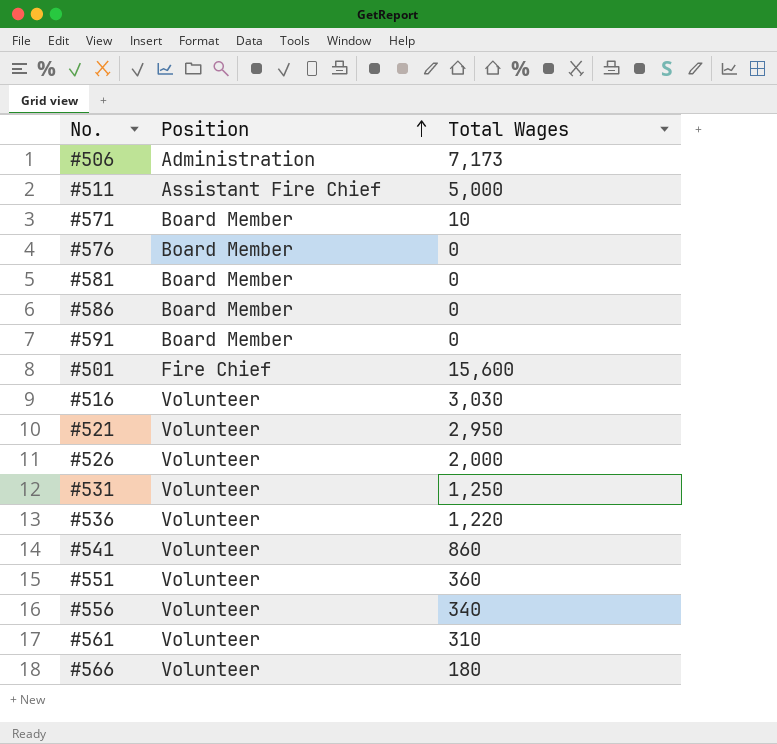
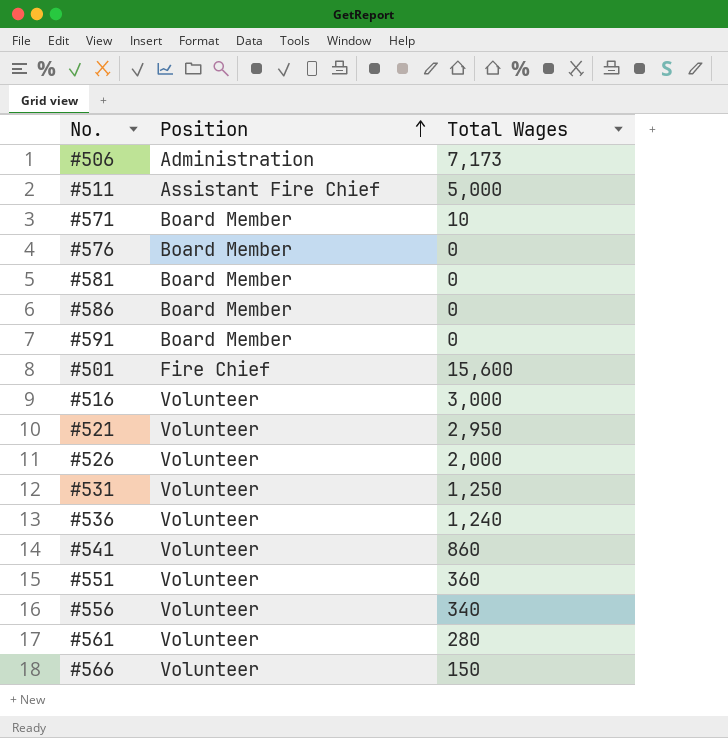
#516 | Total Wages: 3,030 -> 3,000
#536 | Total Wages: 1,220 -> 1,240
#561 | Total Wages: 310 -> 280
#566 | Total Wages: 180 -> 150

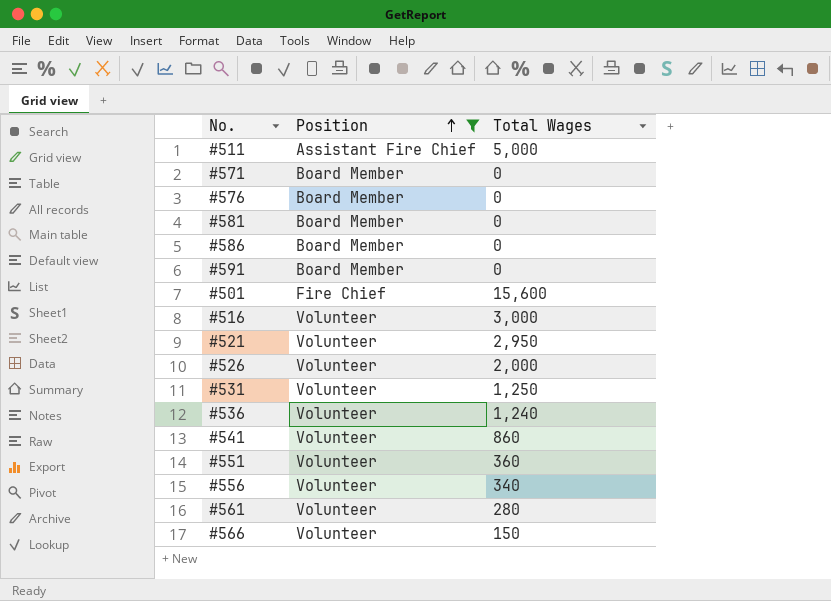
filter: none -> Position != Administration
#571 | Total Wages: 10 -> 0

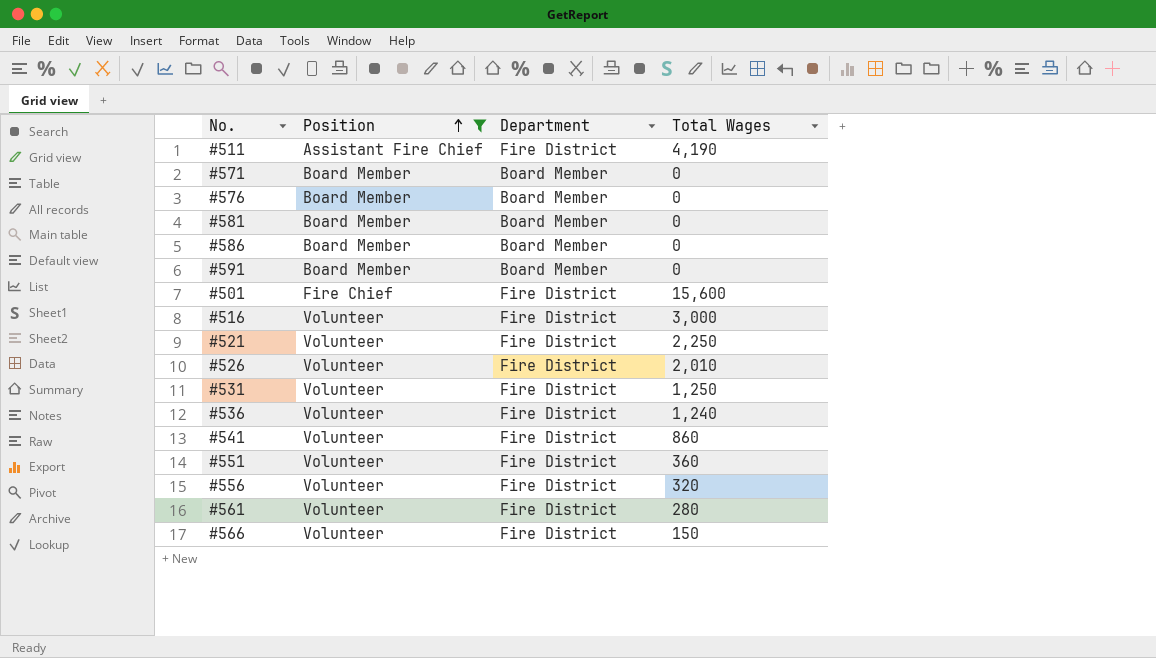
column Department | position: none -> 3
#511 | Total Wages: 5,000 -> 4,190
#521 | Total Wages: 2,950 -> 2,250
#526 | Total Wages: 2,000 -> 2,010
#556 | Total Wages: 340 -> 320

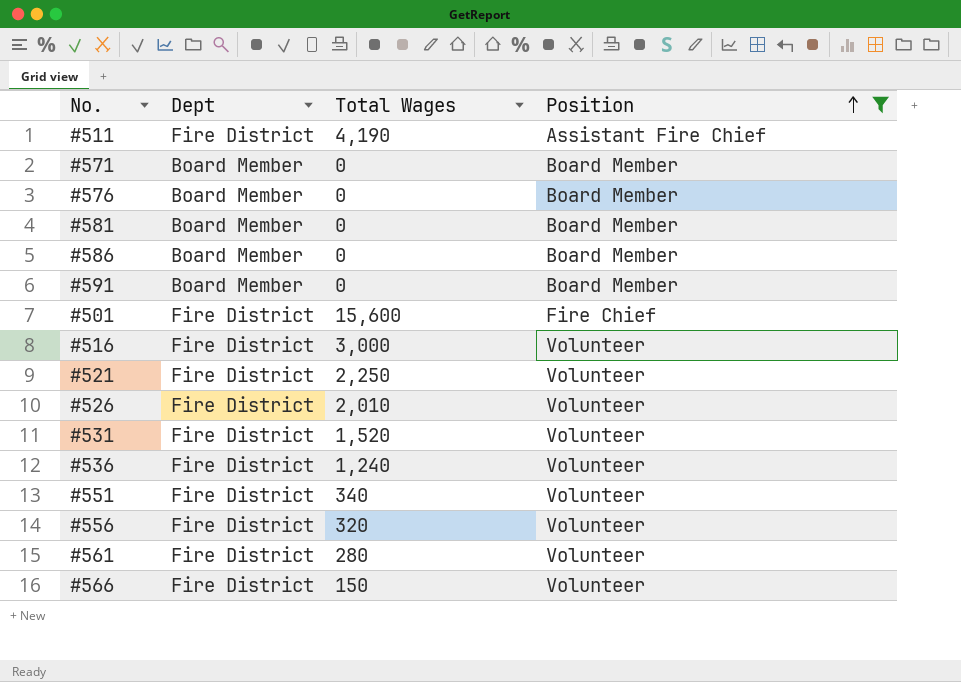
column name: Department -> Dept
column Position | position: 2 -> 4
row #541: Volunteer | Fire District | 860 -> none
#531 | Total Wages: 1,250 -> 1,520
#551 | Total Wages: 360 -> 340

